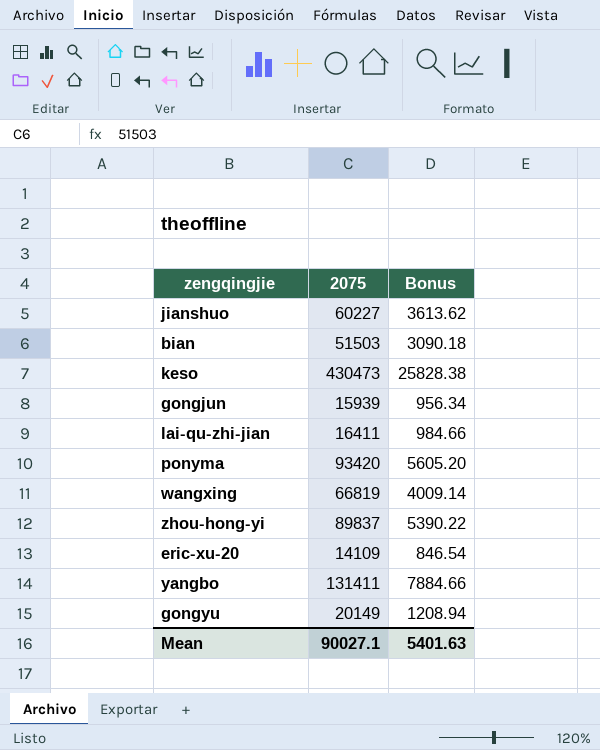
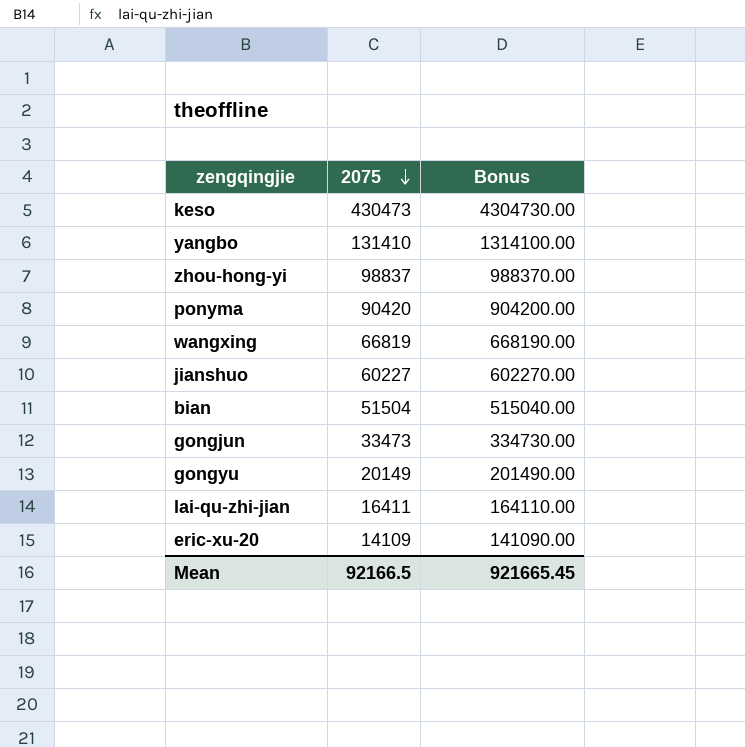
row order: none -> 2075 descending
column Bonus | formula: [2075] * 0.06 -> [2075] * 10
yangbo | 2075: 131411 -> 131410
zhou-hong-yi | 2075: 89837 -> 98837
ponyma | 2075: 93420 -> 90420
bian | 2075: 51503 -> 51504
gongjun | 2075: 15939 -> 33473
Mean | 2075: 90027.1 -> 92166.5
Mean | Bonus: 5401.63 -> 921665.45

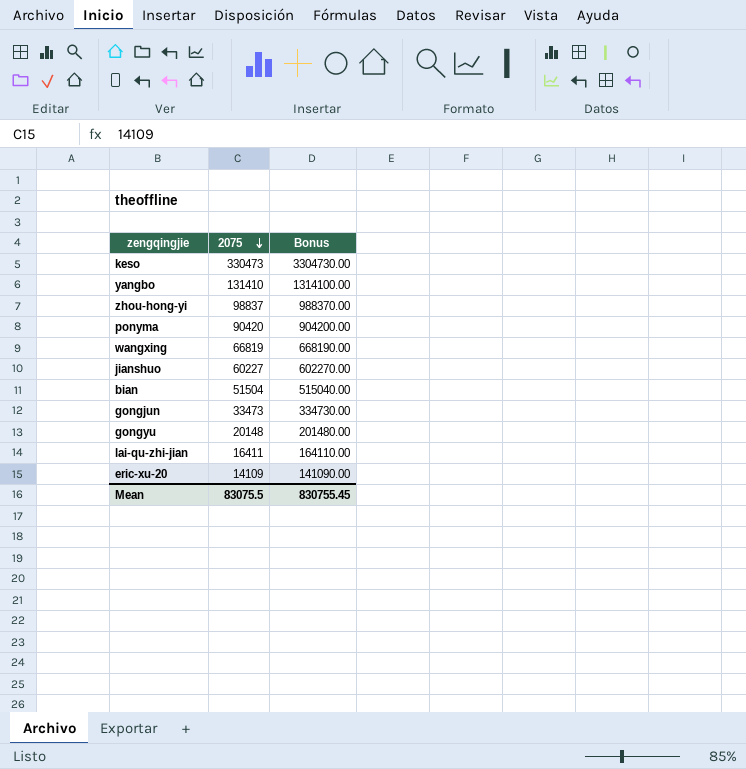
keso | 2075: 430473 -> 330473
keso | Bonus: 4304730.00 -> 3304730.00
gongyu | 2075: 20149 -> 20148
gongyu | Bonus: 201490.00 -> 201480.00
Mean | 2075: 92166.5 -> 83075.5
Mean | Bonus: 921665.45 -> 830755.45

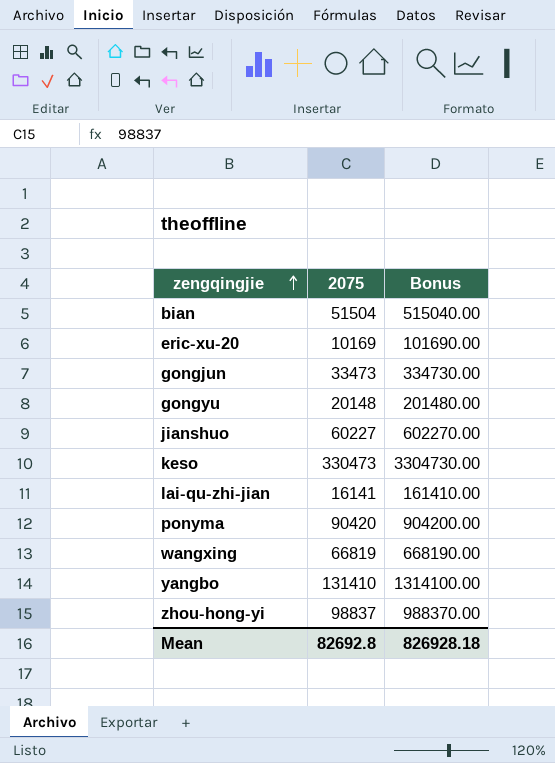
row order: 2075 descending -> zengqingjie ascending
eric-xu-20 | 2075: 14109 -> 10169
eric-xu-20 | Bonus: 141090.00 -> 101690.00
lai-qu-zhi-jian | 2075: 16411 -> 16141
lai-qu-zhi-jian | Bonus: 164110.00 -> 161410.00
Mean | 2075: 83075.5 -> 82692.8
Mean | Bonus: 830755.45 -> 826928.18

